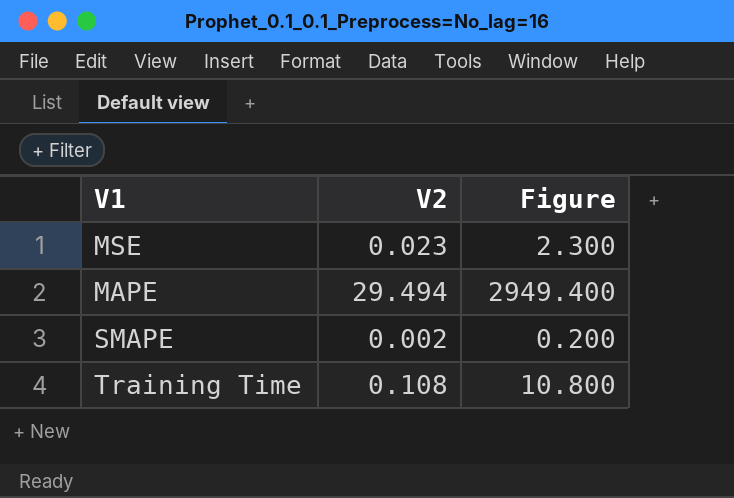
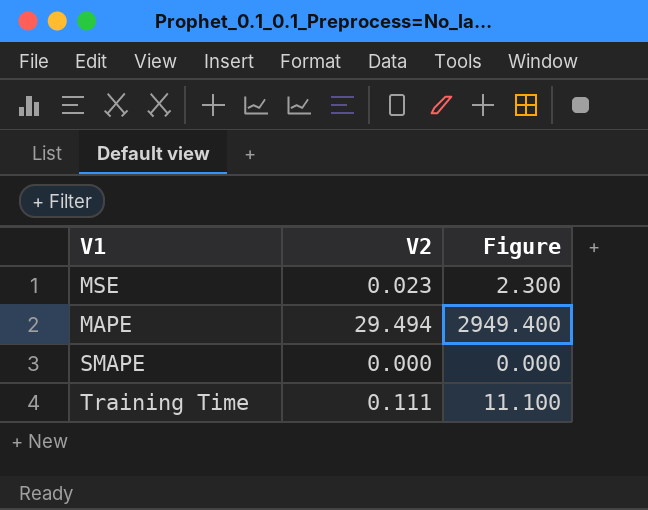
SMAPE | V2: 0.002 -> 0.000
SMAPE | Figure: 0.200 -> 0.000
Training Time | V2: 0.108 -> 0.111
Training Time | Figure: 10.800 -> 11.100

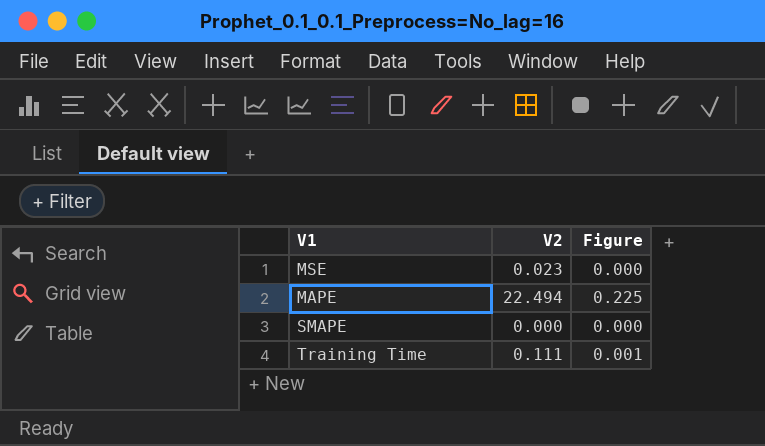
column Figure | formula: [V2] * 100 -> [V2] * 0.01
MAPE | V2: 29.494 -> 22.494

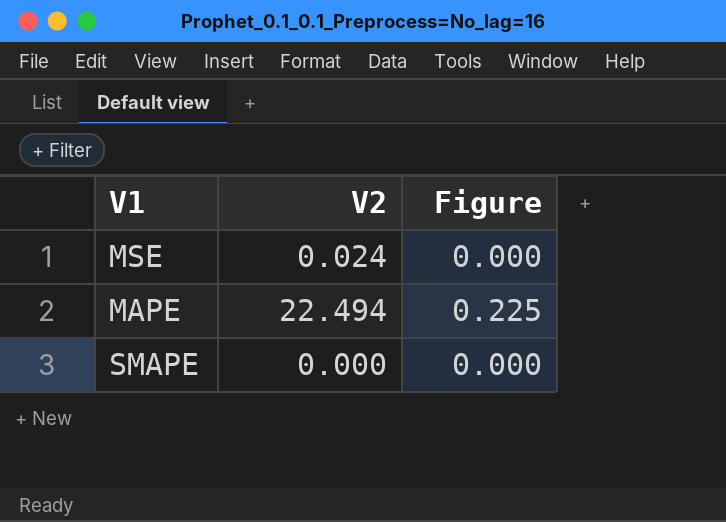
row Training Time: 0.111 | 0.001 -> none
MSE | V2: 0.023 -> 0.024

